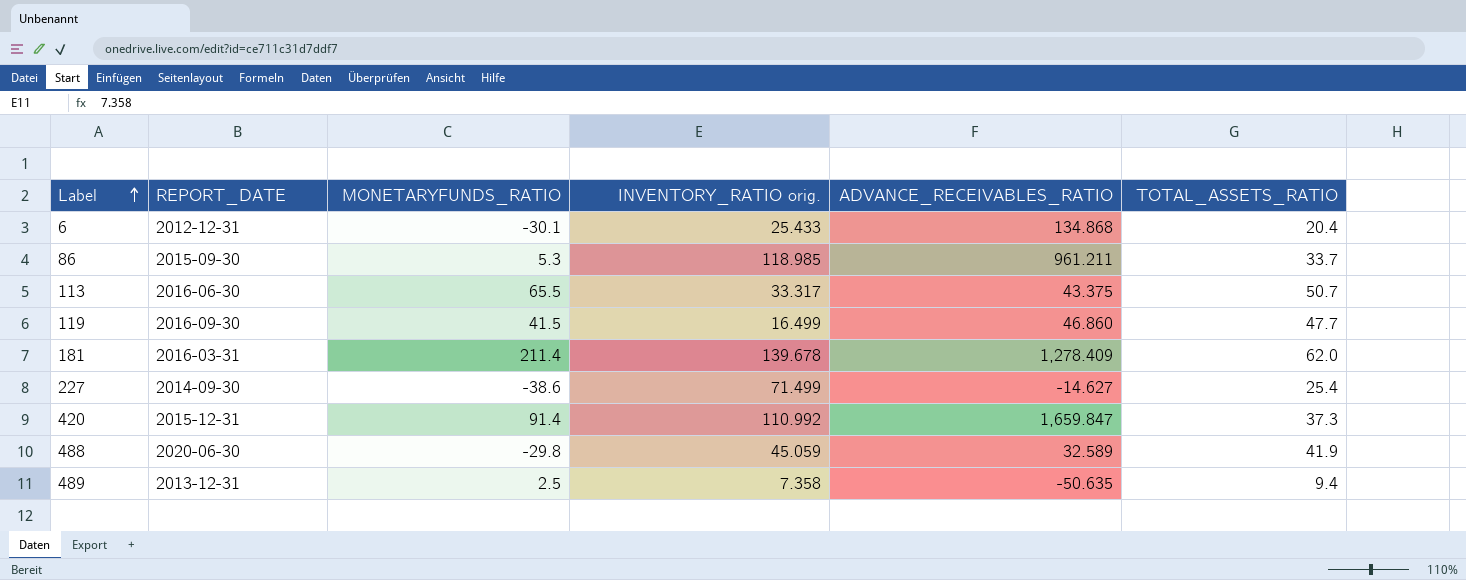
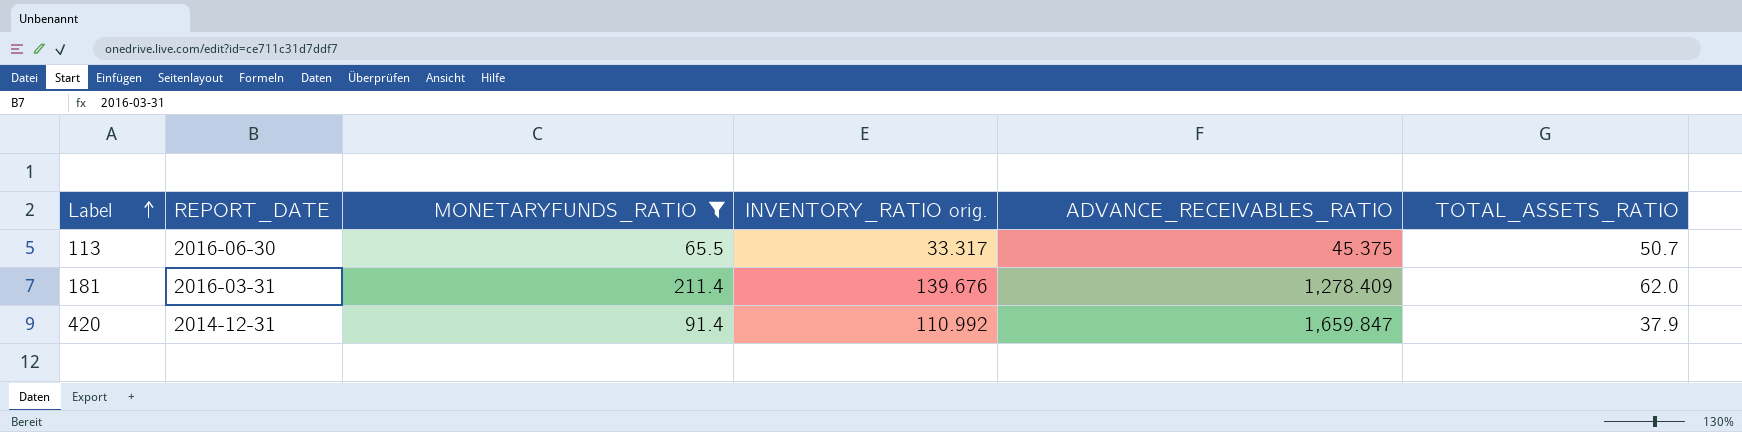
filter: none -> MONETARYFUNDS_RATIO >= 65.5
113 | ADVANCE_RECEIVABLES_RATIO: 43.375 -> 45.375
181 | INVENTORY_RATIO orig.: 139.678 -> 139.676
420 | REPORT_DATE: 2015-12-31 -> 2014-12-31
420 | TOTAL_ASSETS_RATIO: 37.3 -> 37.9

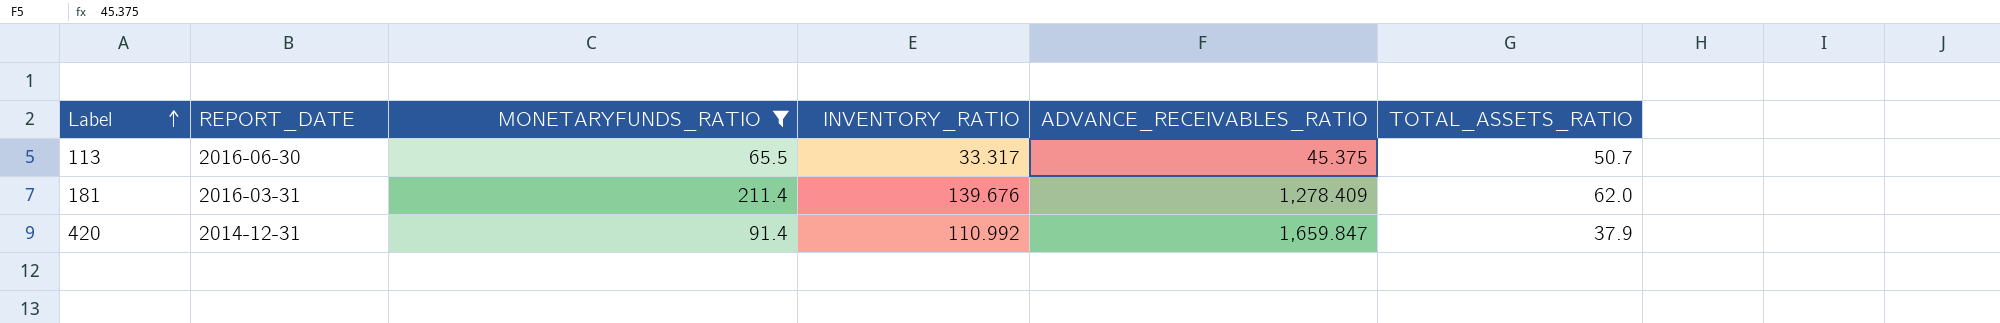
column name: INVENTORY_RATIO orig. -> INVENTORY_RATIO

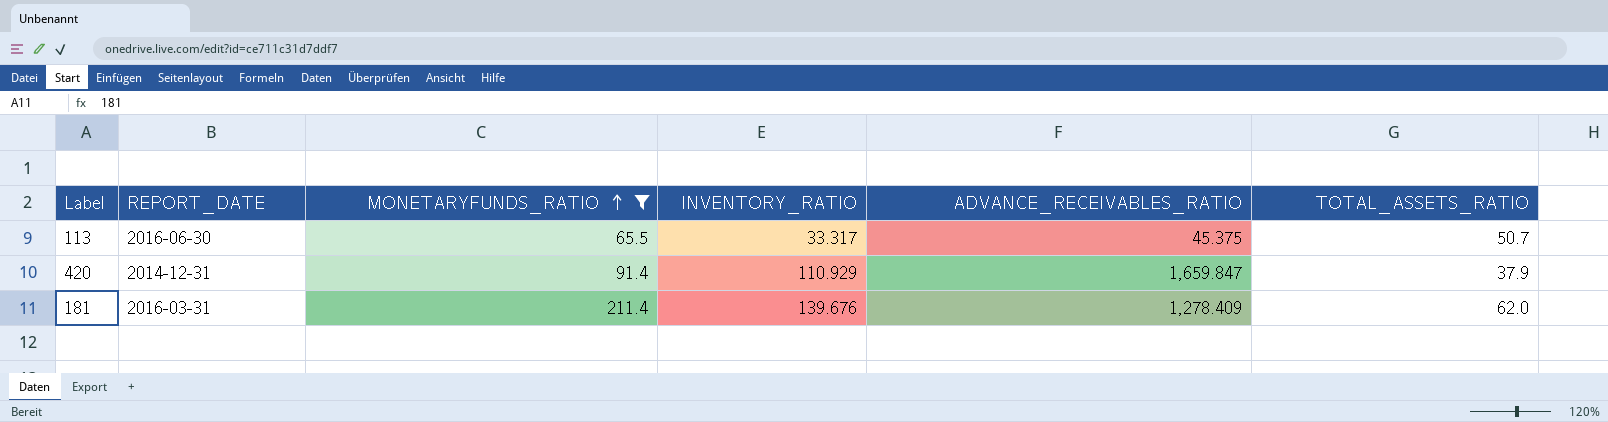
row order: Label ascending -> MONETARYFUNDS_RATIO ascending
420 | INVENTORY_RATIO: 110.992 -> 110.929

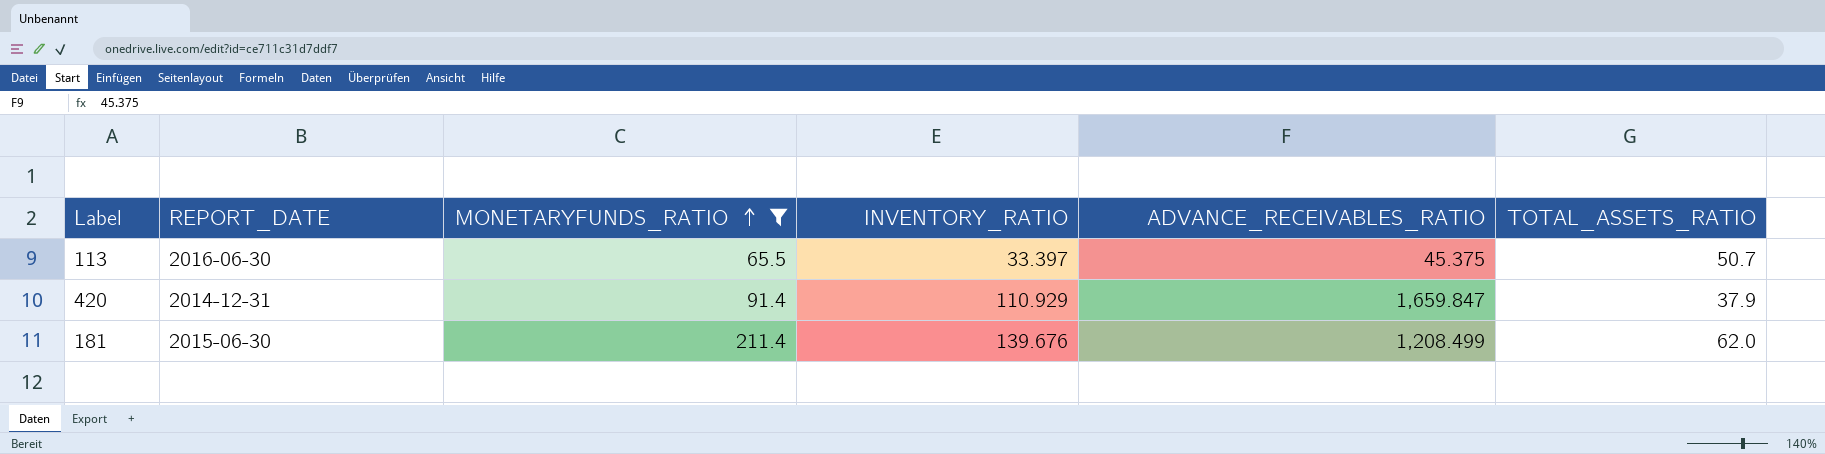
113 | INVENTORY_RATIO: 33.317 -> 33.397
181 | REPORT_DATE: 2016-03-31 -> 2015-06-30
181 | ADVANCE_RECEIVABLES_RATIO: 1,278.409 -> 1,208.499

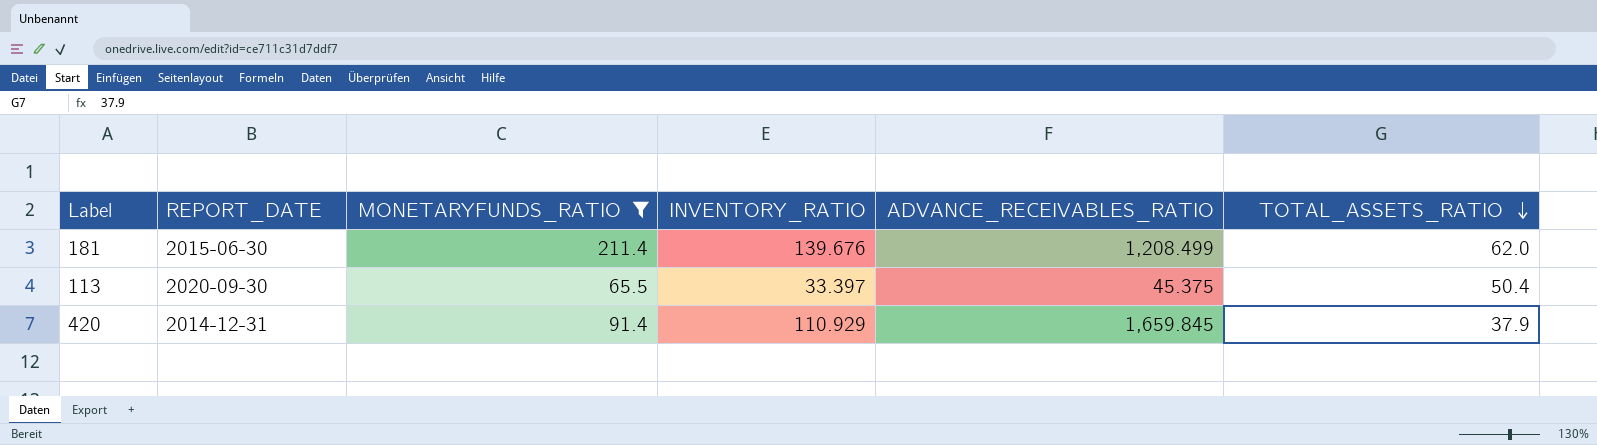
row order: MONETARYFUNDS_RATIO ascending -> TOTAL_ASSETS_RATIO descending
113 | REPORT_DATE: 2016-06-30 -> 2020-09-30
113 | TOTAL_ASSETS_RATIO: 50.7 -> 50.4
420 | ADVANCE_RECEIVABLES_RATIO: 1,659.847 -> 1,659.845

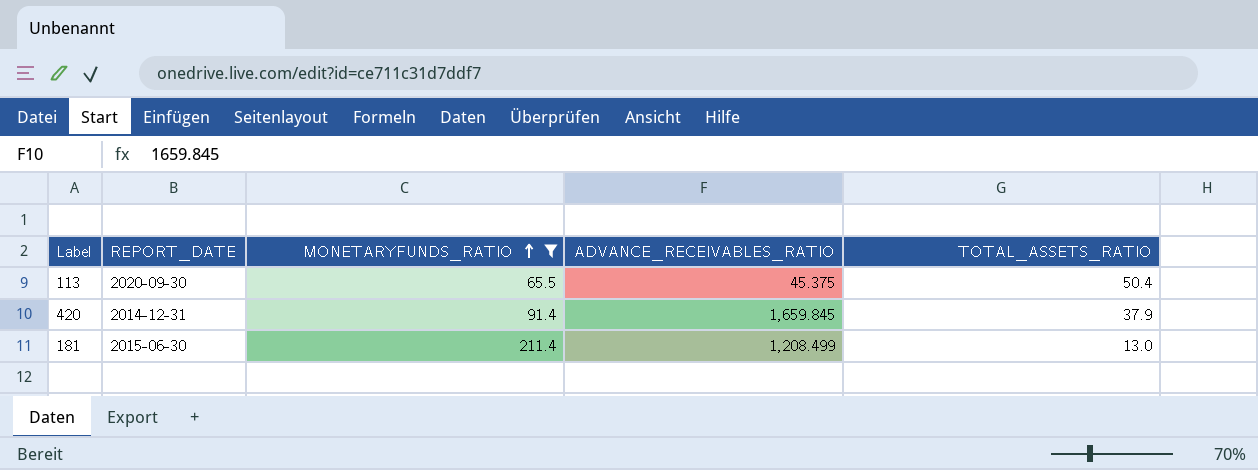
row order: TOTAL_ASSETS_RATIO descending -> MONETARYFUNDS_RATIO ascending
column INVENTORY_RATIO | position: 4 -> none
181 | TOTAL_ASSETS_RATIO: 62.0 -> 13.0

